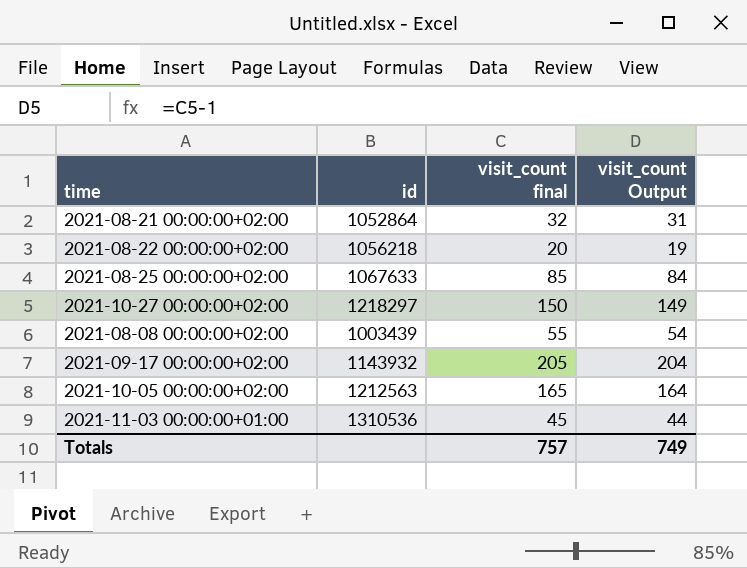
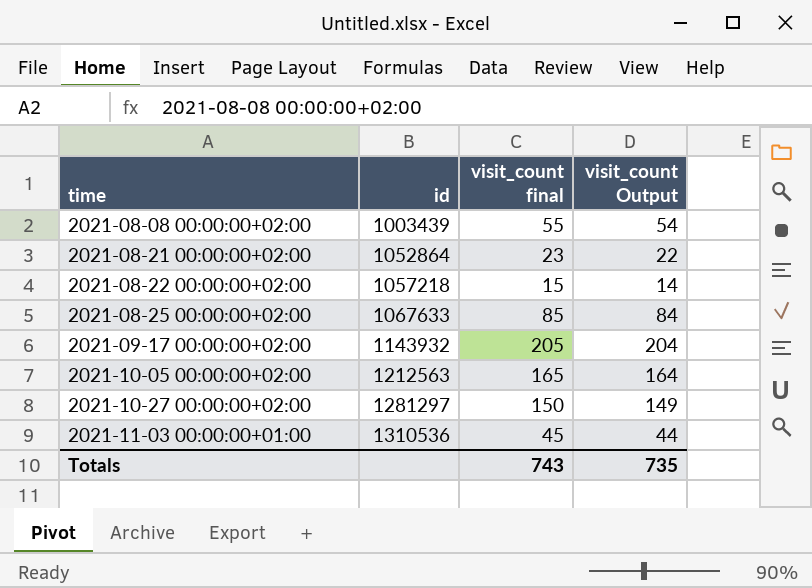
row order: none -> time ascending
2021-08-21 00:00:00+02:00 | visit_count final: 32 -> 23
2021-08-21 00:00:00+02:00 | visit_count Output: 31 -> 22
2021-08-22 00:00:00+02:00 | id: 1056218 -> 1057218
2021-08-22 00:00:00+02:00 | visit_count final: 20 -> 15
2021-08-22 00:00:00+02:00 | visit_count Output: 19 -> 14
2021-10-27 00:00:00+02:00 | id: 1218297 -> 1281297
Totals | visit_count final: 757 -> 743
Totals | visit_count Output: 749 -> 735

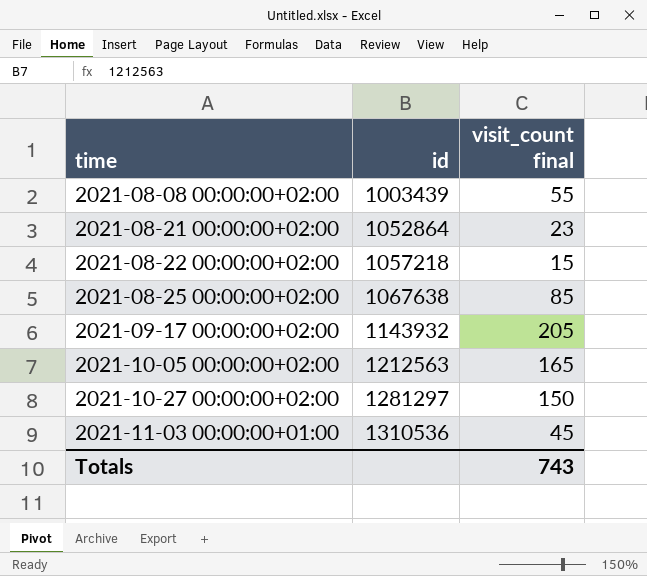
column visit_count Output | formula: [visit_count final] - 1 -> none
2021-08-25 00:00:00+02:00 | id: 1067633 -> 1067638

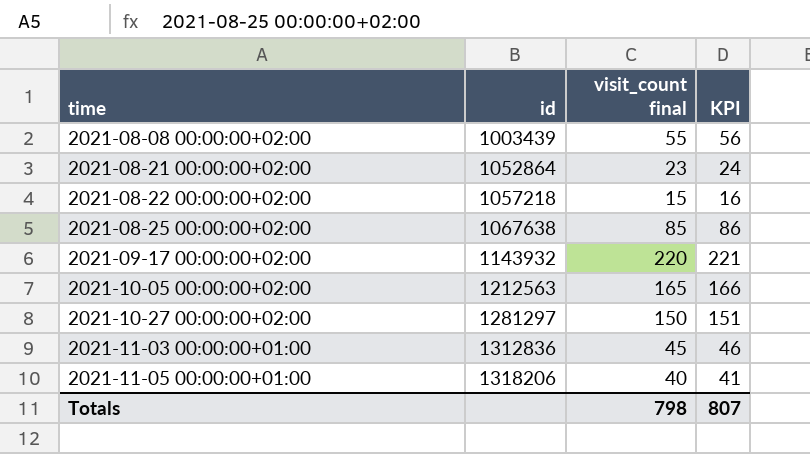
column KPI | formula: none -> [visit_count final] + 1
2021-09-17 00:00:00+02:00 | visit_count final: 205 -> 220
2021-11-03 00:00:00+01:00 | id: 1310536 -> 1312836
row 2021-11-05 00:00:00+01:00: none -> 1318206 | 40 | 41
Totals | visit_count final: 743 -> 798

